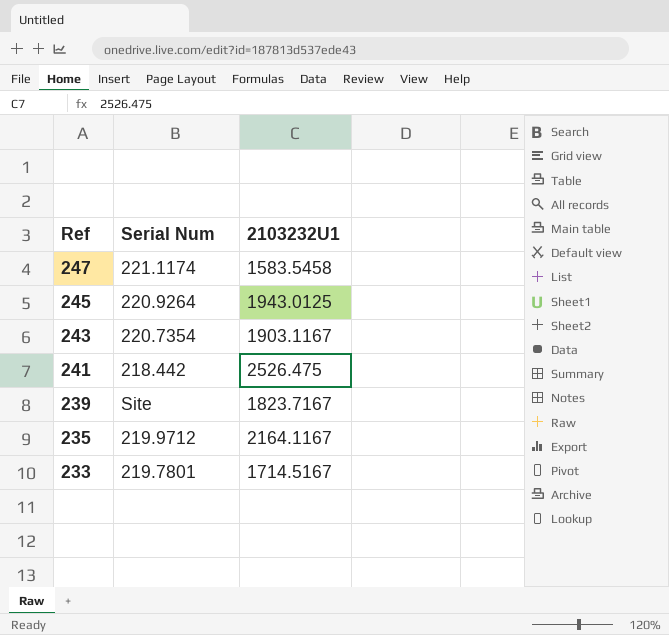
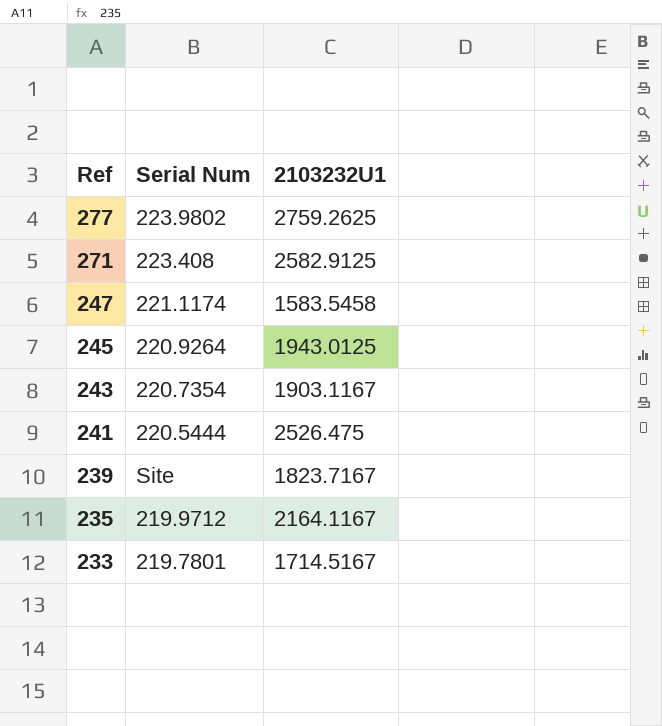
row 277: none -> 223.9802 | 2759.2625
row 271: none -> 223.408 | 2582.9125
241 | Serial Num: 218.442 -> 220.5444

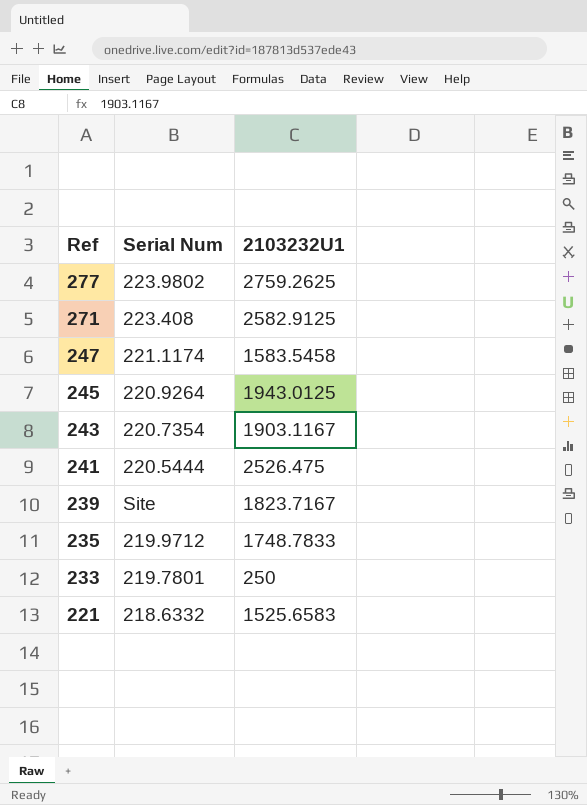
235 | 2103232U1: 2164.1167 -> 1748.7833
233 | 2103232U1: 1714.5167 -> 250
row 221: none -> 218.6332 | 1525.6583

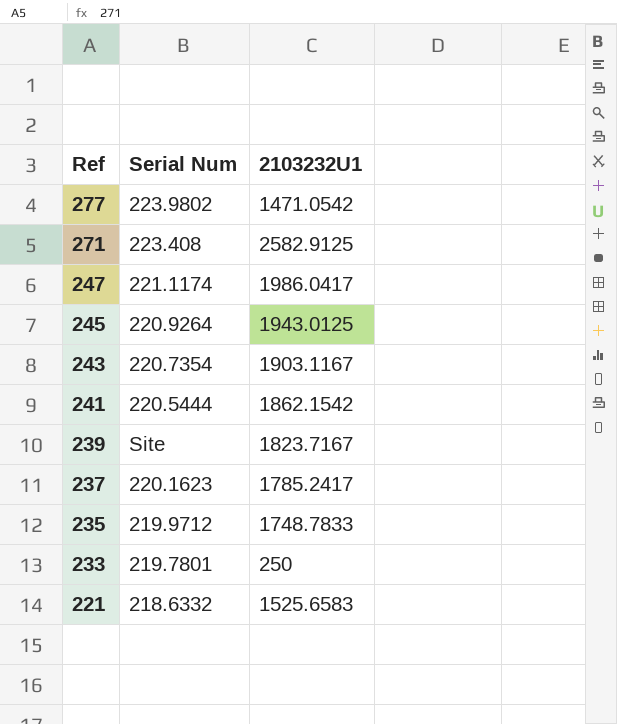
277 | 2103232U1: 2759.2625 -> 1471.0542
247 | 2103232U1: 1583.5458 -> 1986.0417
241 | 2103232U1: 2526.475 -> 1862.1542
row 237: none -> 220.1623 | 1785.2417

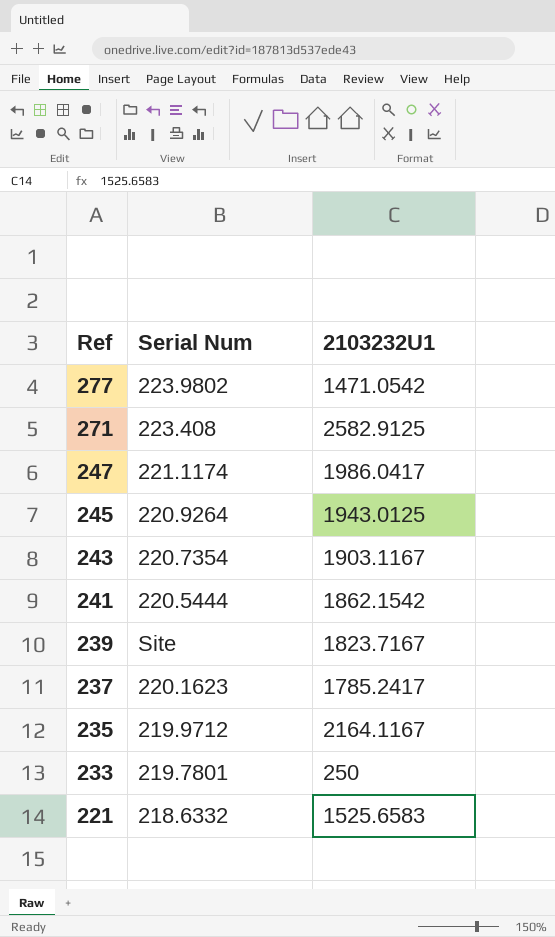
235 | 2103232U1: 1748.7833 -> 2164.1167

